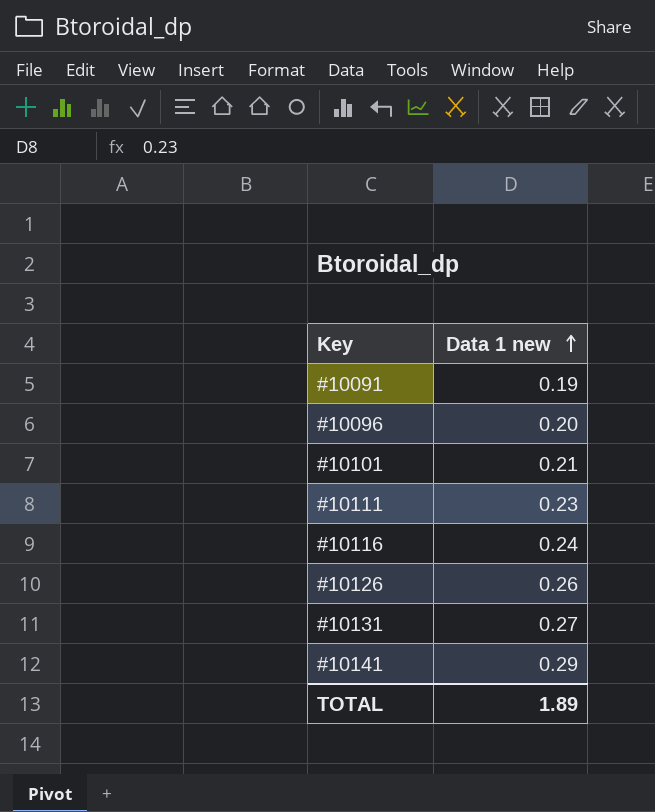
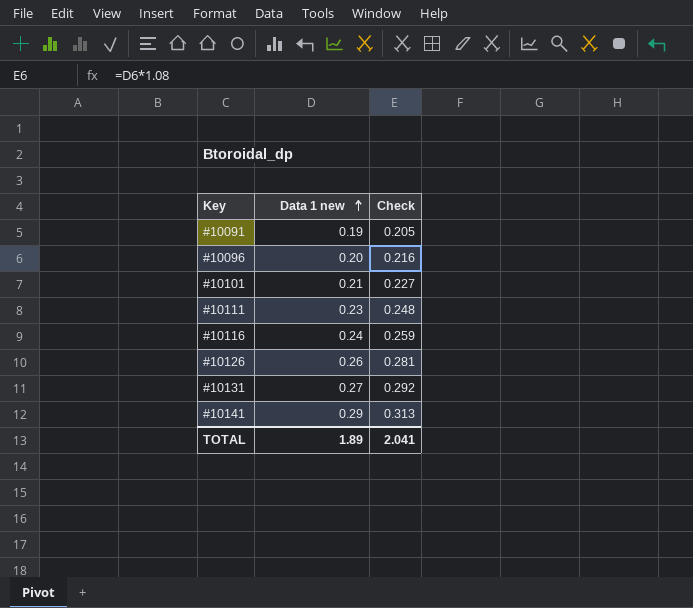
column Check | formula: none -> [Data 1 new] * 1.08

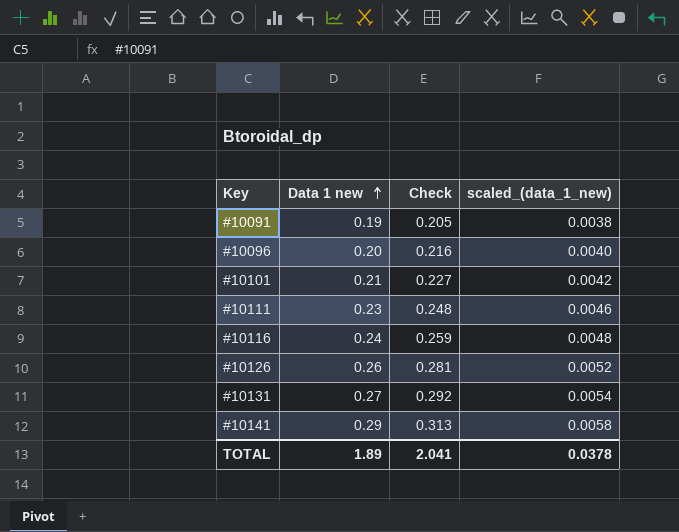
column scaled_(data_1_new) | formula: none -> [Data 1 new] * 0.02

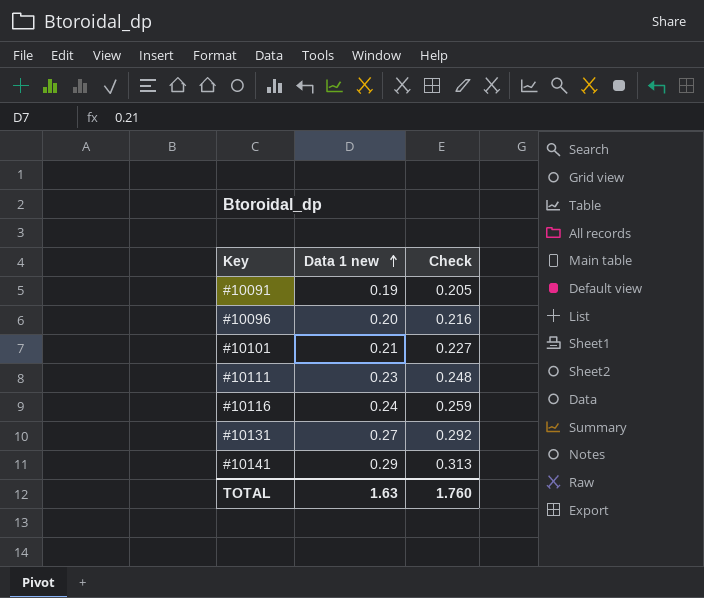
column scaled_(data_1_new) | formula: [Data 1 new] * 0.02 -> none
row #10126: 0.26 | 0.281 | 0.0052 -> none
TOTAL | Data 1 new: 1.89 -> 1.63
TOTAL | Check: 2.041 -> 1.760

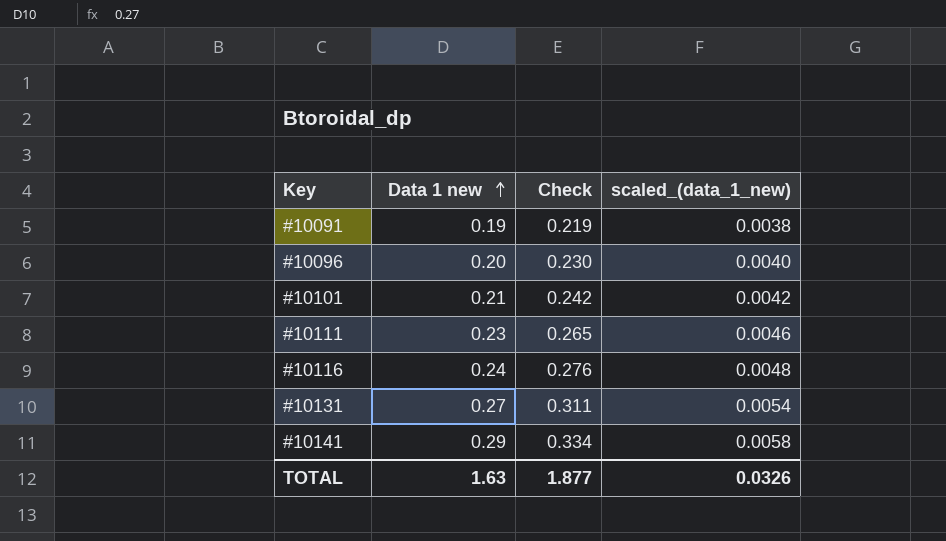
column Check | formula: [Data 1 new] * 1.08 -> [Data 1 new] * 1.15
column scaled_(data_1_new) | formula: none -> [Data 1 new] * 0.02
TOTAL | Check: 1.760 -> 1.877

